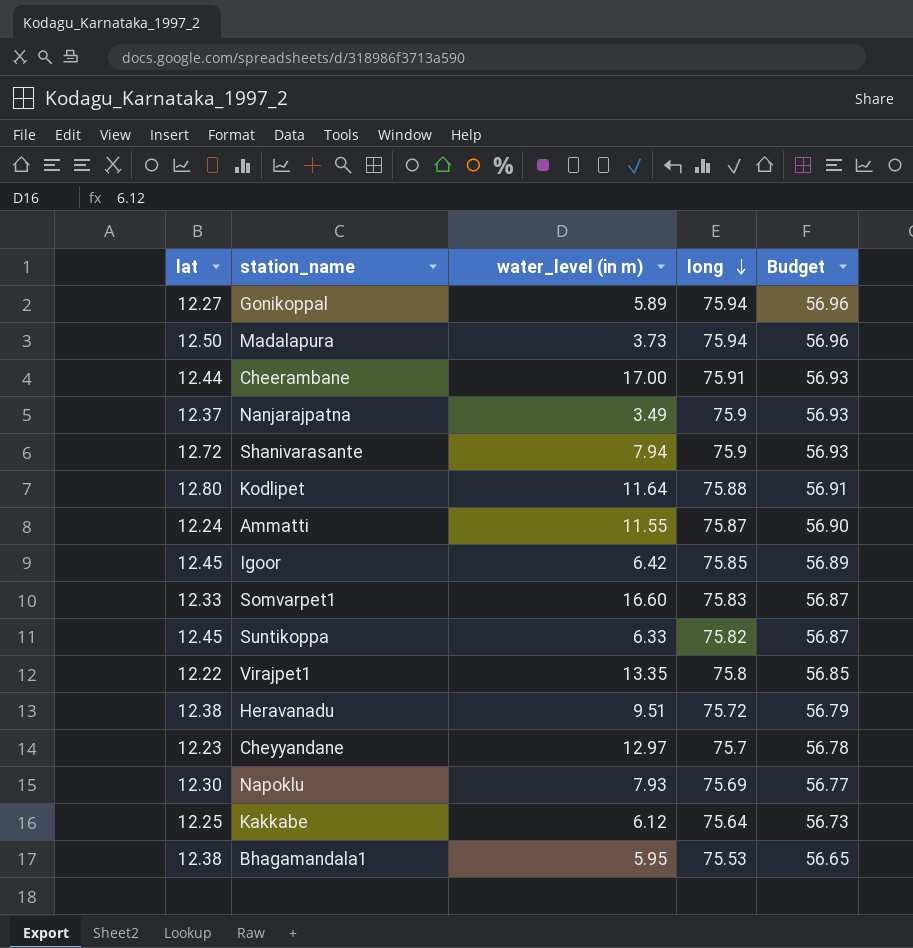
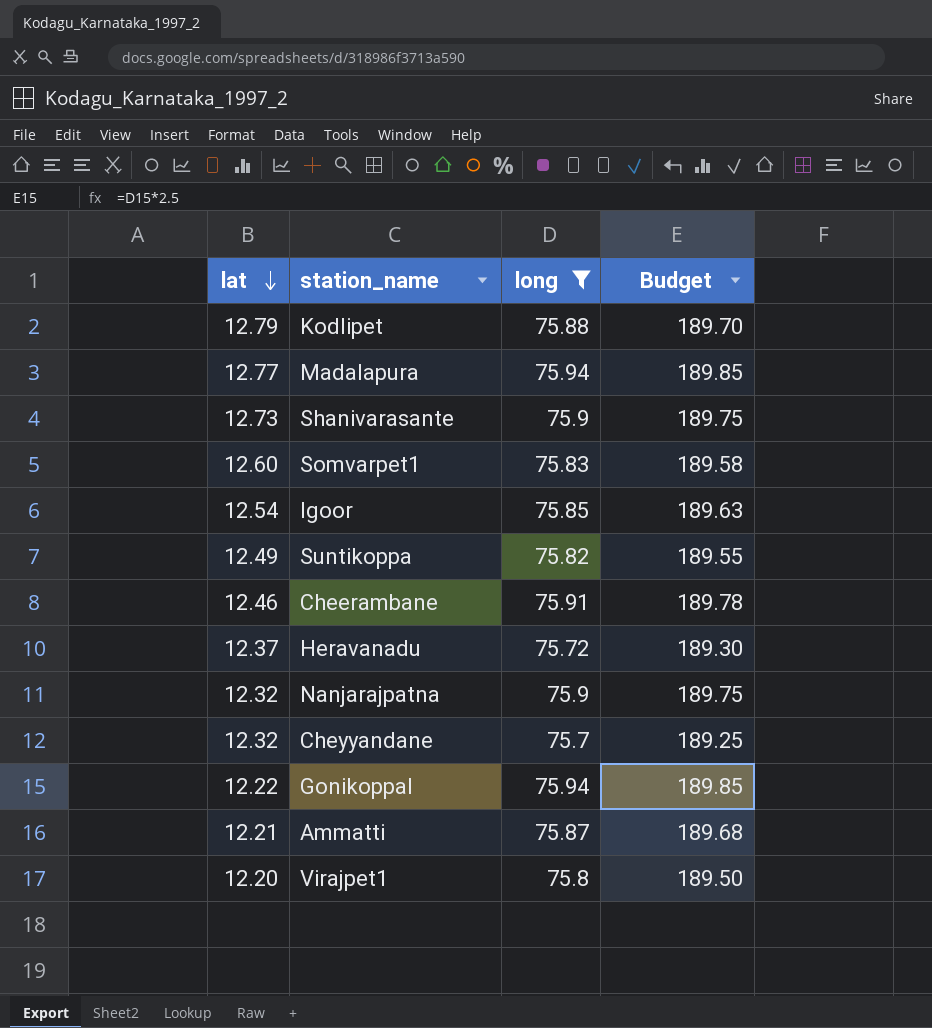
filter: none -> long >= 75.7
row order: long descending -> lat descending
column water_level (in m) | position: 3 -> none
column Budget | formula: [long] * 0.75 -> [long] * 2.5
Kodlipet | lat: 12.80 -> 12.79
Madalapura | lat: 12.50 -> 12.77
Shanivarasante | lat: 12.72 -> 12.73
Somvarpet1 | lat: 12.33 -> 12.60
Igoor | lat: 12.45 -> 12.54
Suntikoppa | lat: 12.45 -> 12.49
Cheerambane | lat: 12.44 -> 12.46
Heravanadu | lat: 12.38 -> 12.37
Nanjarajpatna | lat: 12.37 -> 12.32
Cheyyandane | lat: 12.23 -> 12.32
Gonikoppal | lat: 12.27 -> 12.22
Ammatti | lat: 12.24 -> 12.21
Virajpet1 | lat: 12.22 -> 12.20

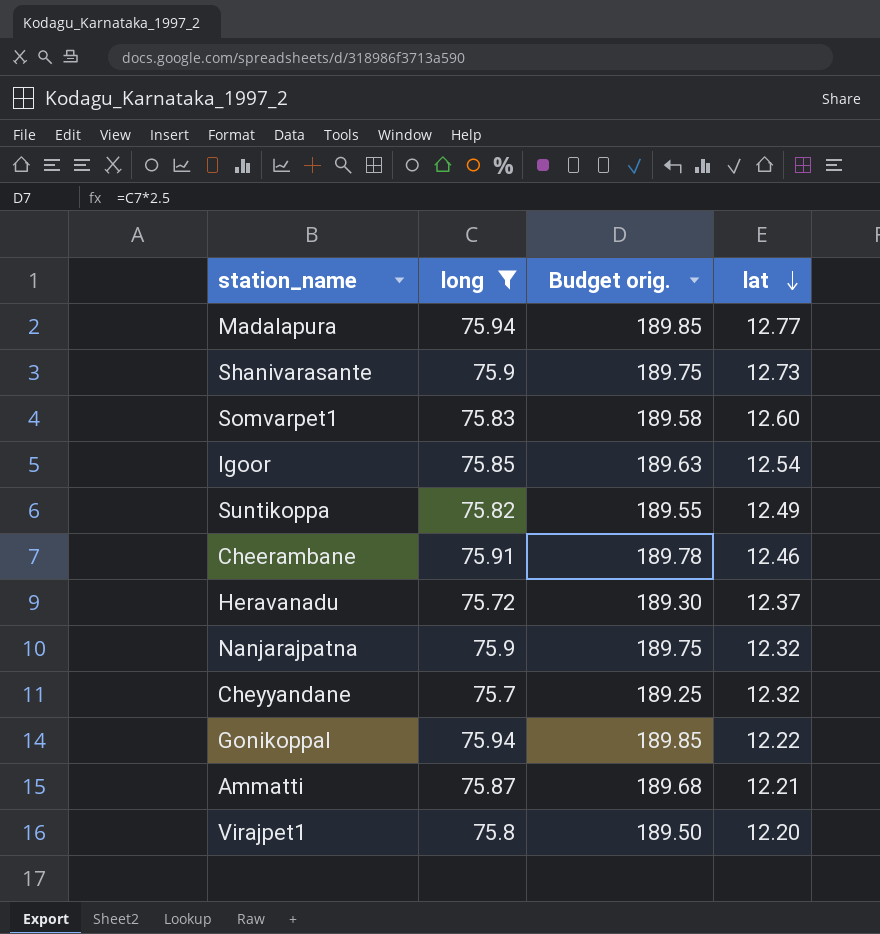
column name: Budget -> Budget orig.
column lat | position: 1 -> 4
row Kodlipet: 12.79 | 75.88 | 189.70 -> none

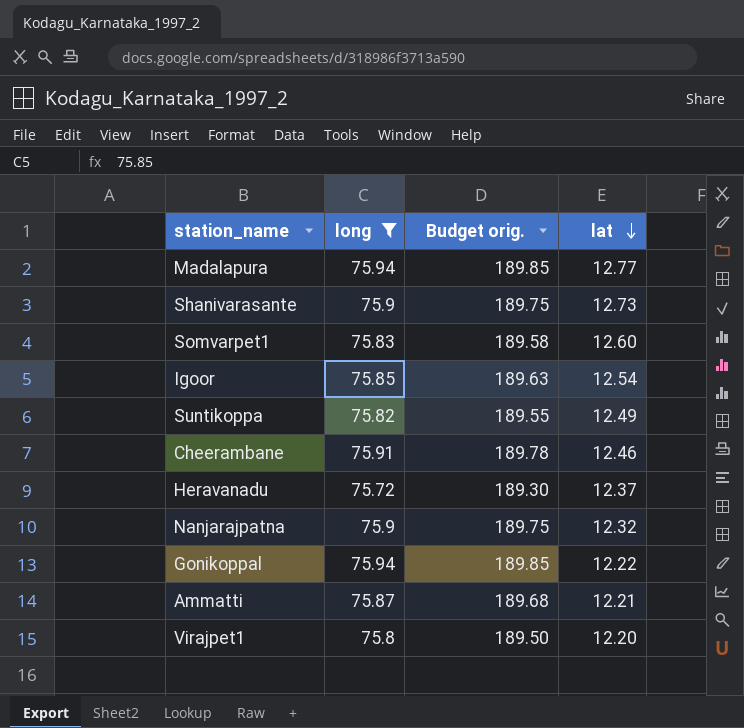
row Cheyyandane: 75.7 | 189.25 | 12.32 -> none

